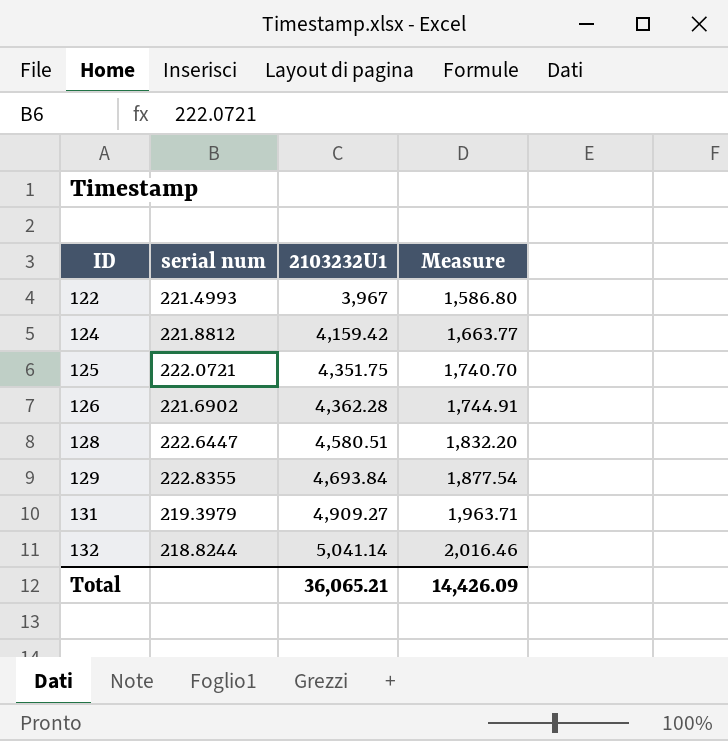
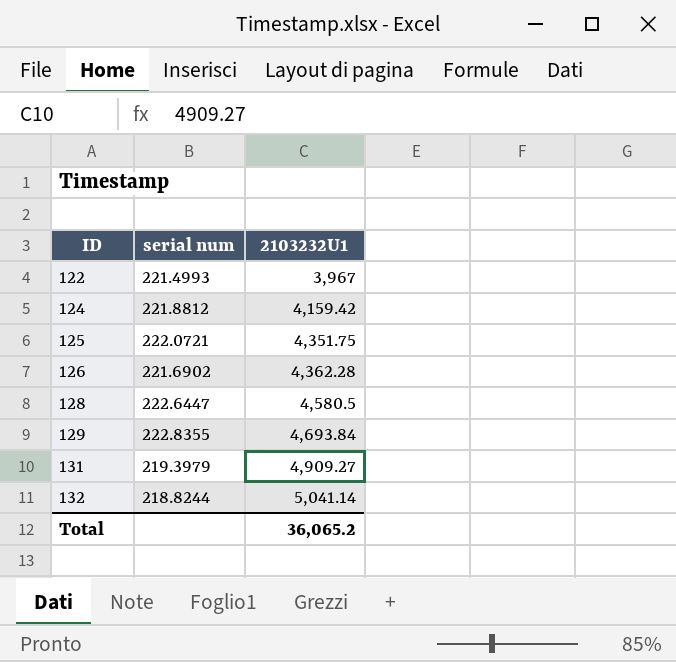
column Measure | formula: [2103232U1] * 0.4 -> none
128 | 2103232U1: 4,580.51 -> 4,580.5
Total | 2103232U1: 36,065.21 -> 36,065.2

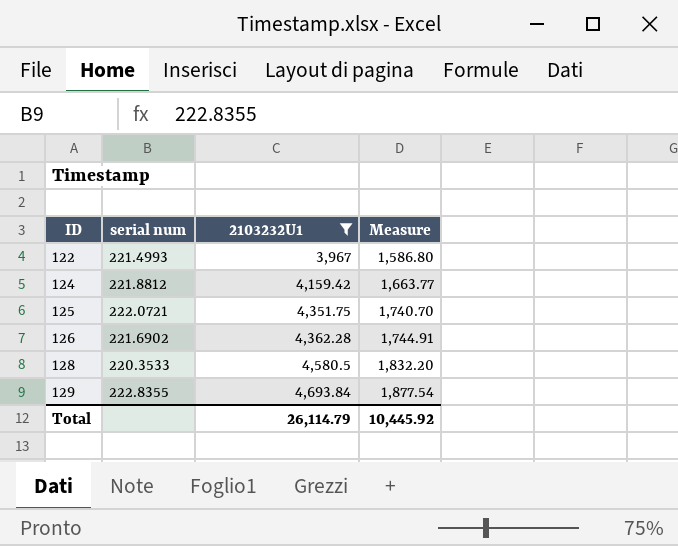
filter: none -> 2103232U1 <= 4,693.84
column Measure | formula: none -> [2103232U1] * 0.4
128 | serial num: 222.6447 -> 220.3533
Total | 2103232U1: 36,065.2 -> 26,114.79

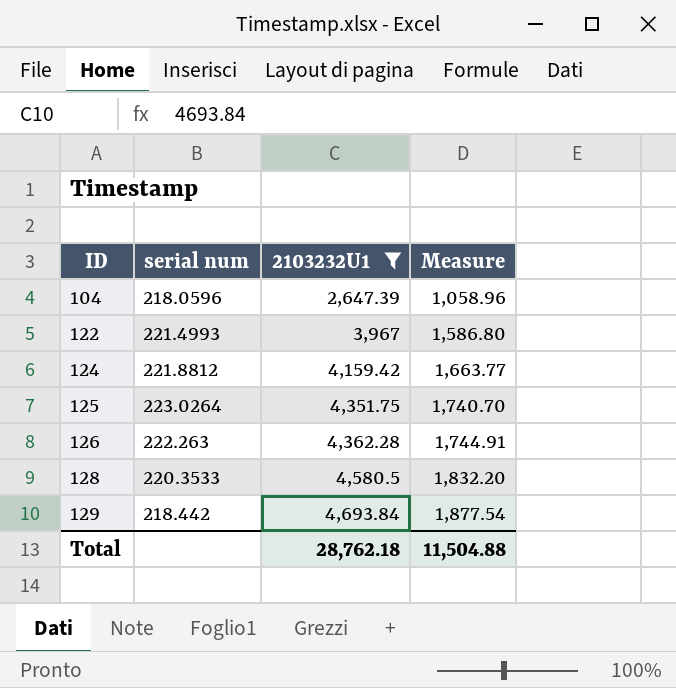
row 104: none -> 218.0596 | 2,647.39 | 1,058.96
125 | serial num: 222.0721 -> 223.0264
126 | serial num: 221.6902 -> 222.263
129 | serial num: 222.8355 -> 218.442
Total | 2103232U1: 26,114.79 -> 28,762.18
Total | Measure: 10,445.92 -> 11,504.88

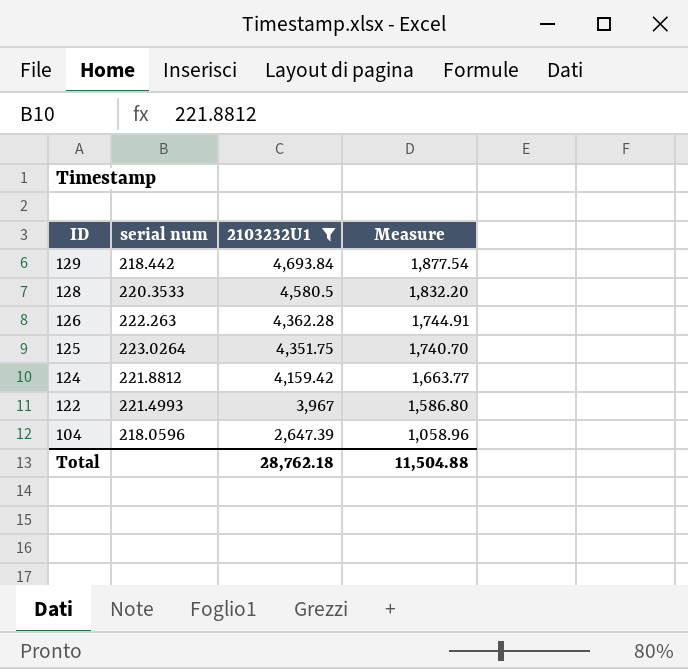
row order: ID ascending -> ID descending

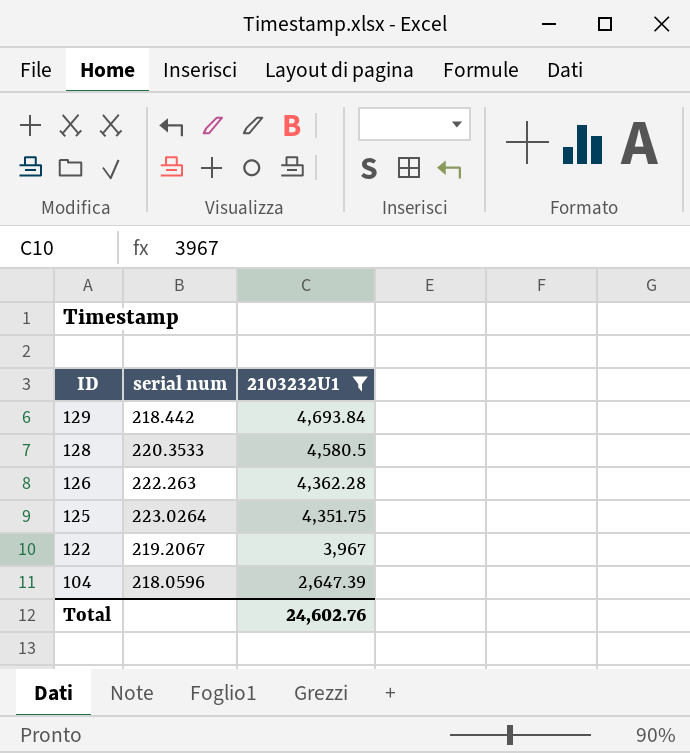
column Measure | formula: [2103232U1] * 0.4 -> none
row 124: 221.8812 | 4,159.42 | 1,663.77 -> none
122 | serial num: 221.4993 -> 219.2067
Total | 2103232U1: 28,762.18 -> 24,602.76

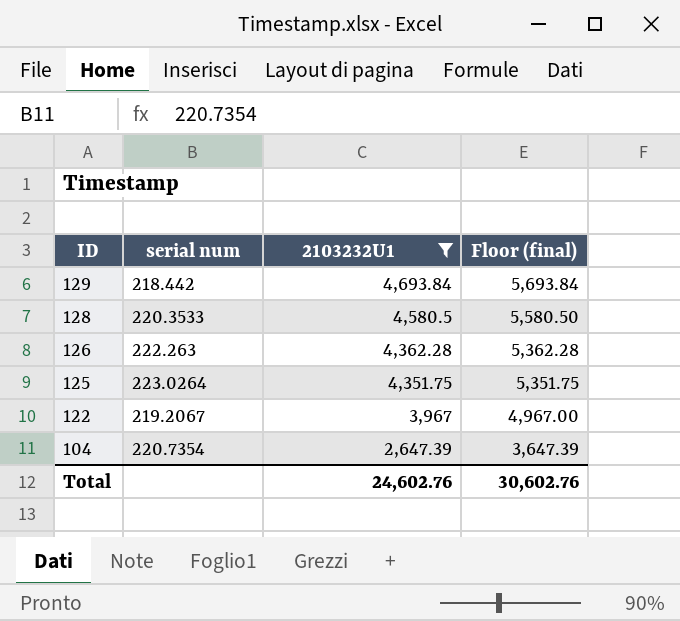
column Floor (final) | formula: none -> [2103232U1] + 1000
104 | serial num: 218.0596 -> 220.7354

